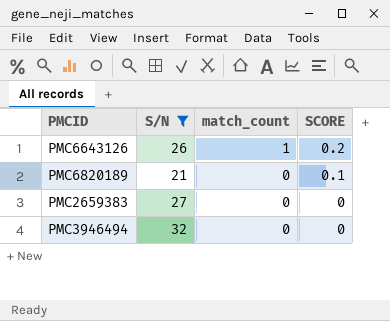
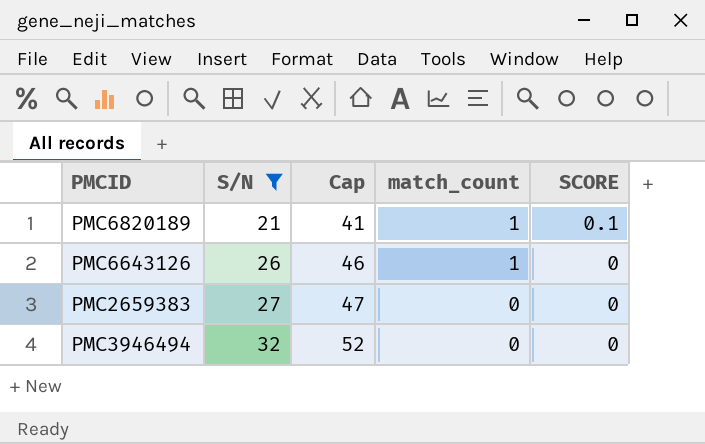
row order: match_count descending -> S/N ascending
column Cap | formula: none -> [S/N] + 20
PMC6820189 | match_count: 0 -> 1
PMC6643126 | SCORE: 0.2 -> 0

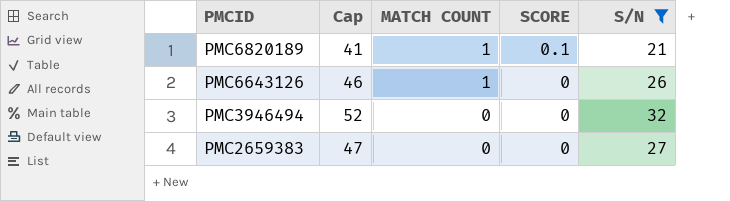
row order: S/N ascending -> PMCID descending
column name: match_count -> MATCH COUNT
column S/N | position: 2 -> 5

